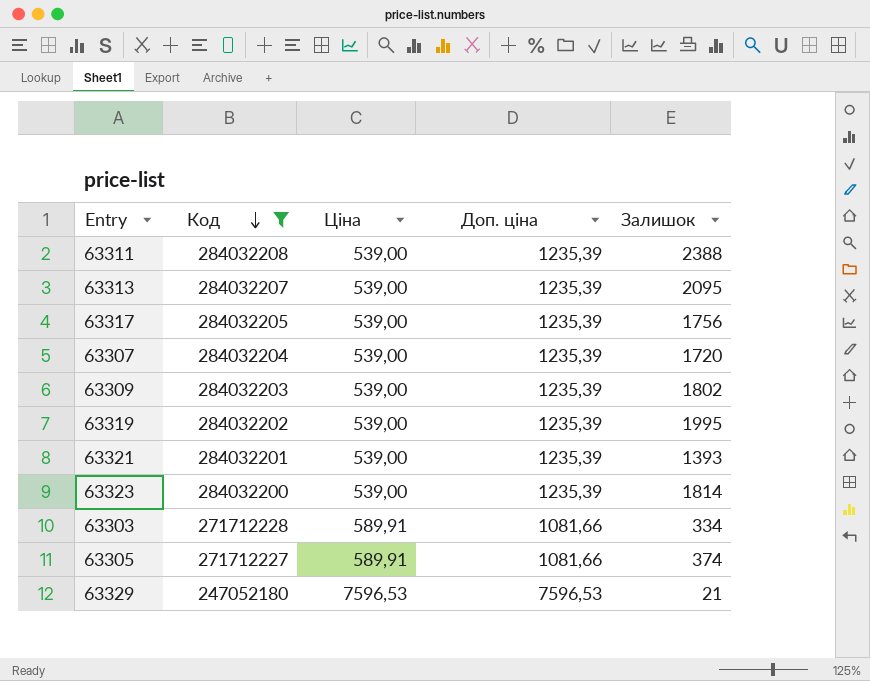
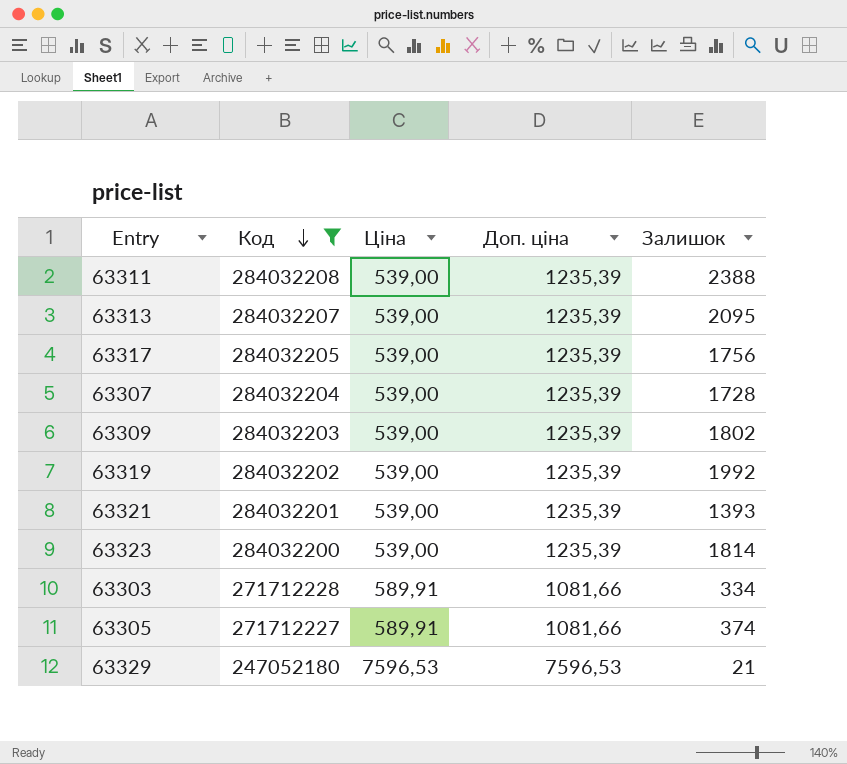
63307 | Залишок: 1720 -> 1728
63319 | Залишок: 1995 -> 1992

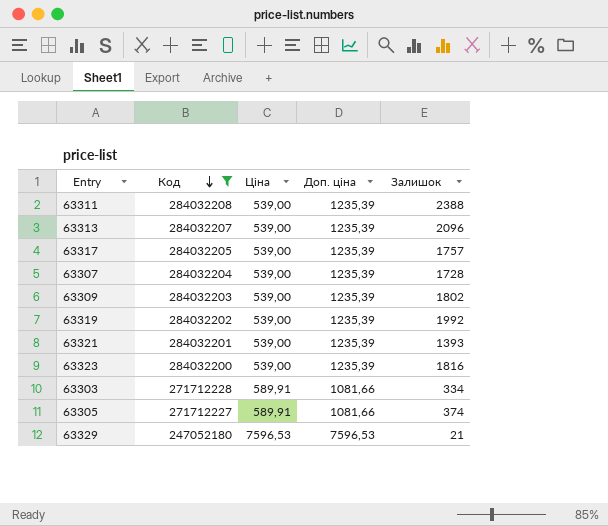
63313 | Залишок: 2095 -> 2096
63317 | Залишок: 1756 -> 1757
63323 | Залишок: 1814 -> 1816

